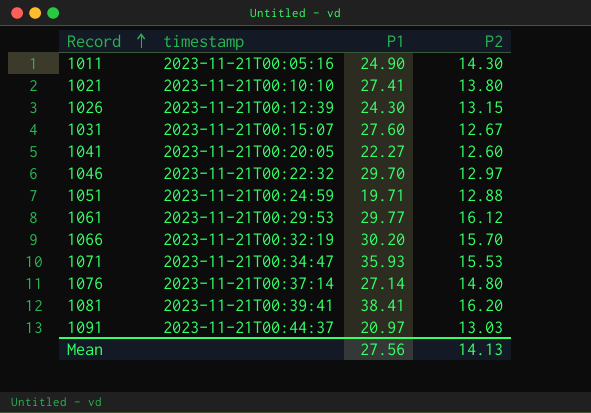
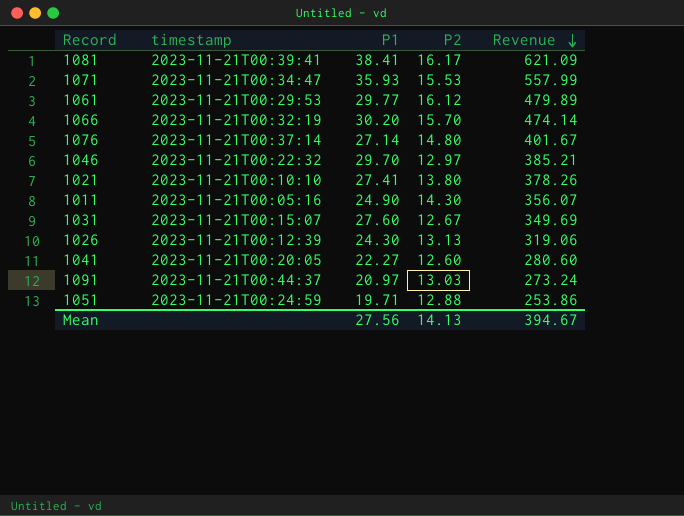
row order: Record ascending -> Revenue descending
column Revenue | formula: none -> [P1] * [P2]
1081 | P2: 16.20 -> 16.17
1026 | P2: 13.15 -> 13.13

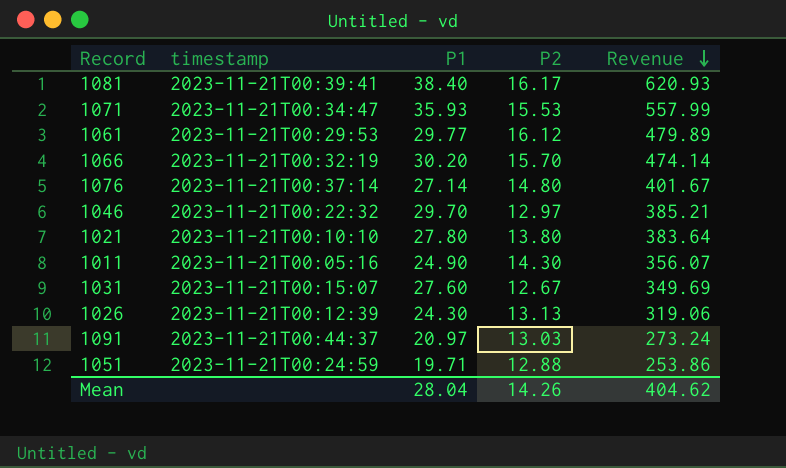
row 1041: 2023-11-21T00:20:05 | 22.27 | 12.60 | 280.60 -> none
1081 | P1: 38.41 -> 38.40
1081 | Revenue: 621.09 -> 620.93
1021 | P1: 27.41 -> 27.80
1021 | Revenue: 378.26 -> 383.64
Mean | P1: 27.56 -> 28.04
Mean | P2: 14.13 -> 14.26
Mean | Revenue: 394.67 -> 404.62

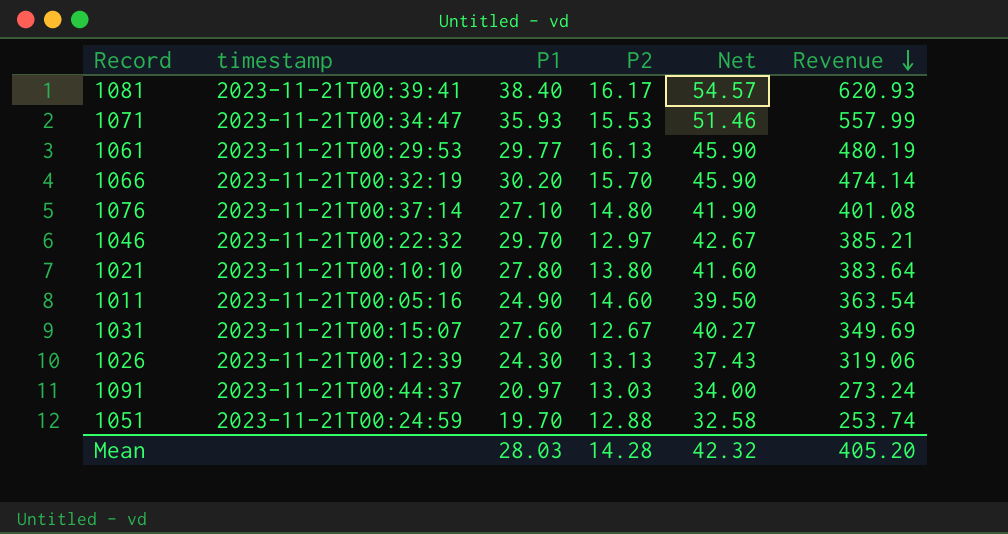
column Net | formula: none -> [P1] + [P2]
1061 | P2: 16.12 -> 16.13
1061 | Revenue: 479.89 -> 480.19
1076 | P1: 27.14 -> 27.10
1076 | Revenue: 401.67 -> 401.08
1011 | P2: 14.30 -> 14.60
1011 | Revenue: 356.07 -> 363.54
1051 | P1: 19.71 -> 19.70
1051 | Revenue: 253.86 -> 253.74
Mean | P1: 28.04 -> 28.03
Mean | P2: 14.26 -> 14.28
Mean | Revenue: 404.62 -> 405.20

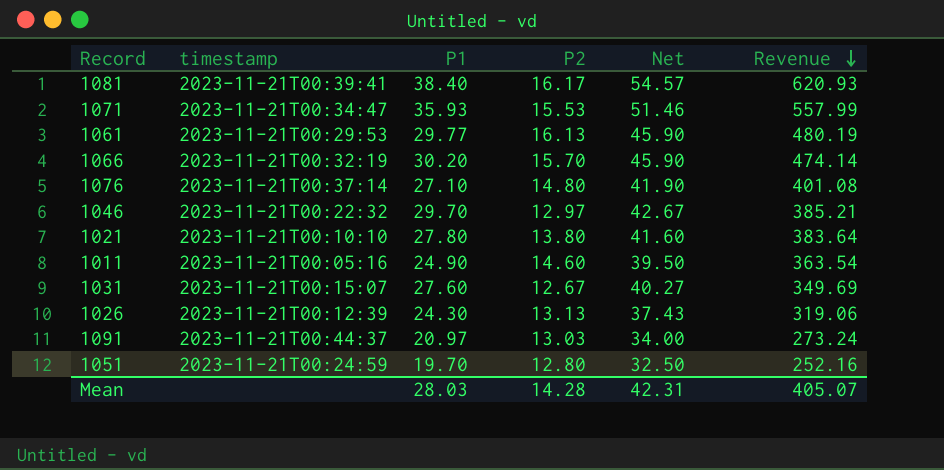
1051 | P2: 12.88 -> 12.80
1051 | Net: 32.58 -> 32.50
1051 | Revenue: 253.74 -> 252.16
Mean | Net: 42.32 -> 42.31
Mean | Revenue: 405.20 -> 405.07

